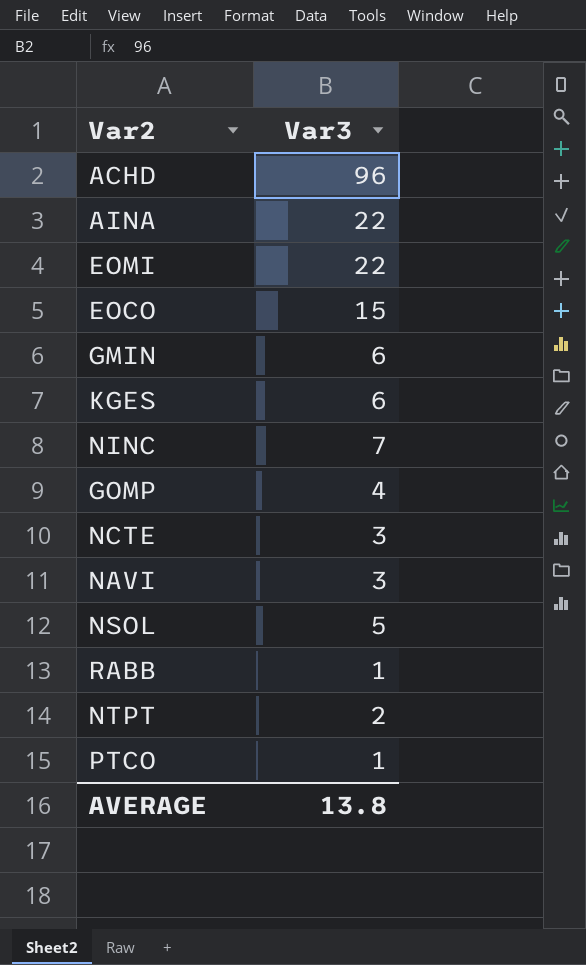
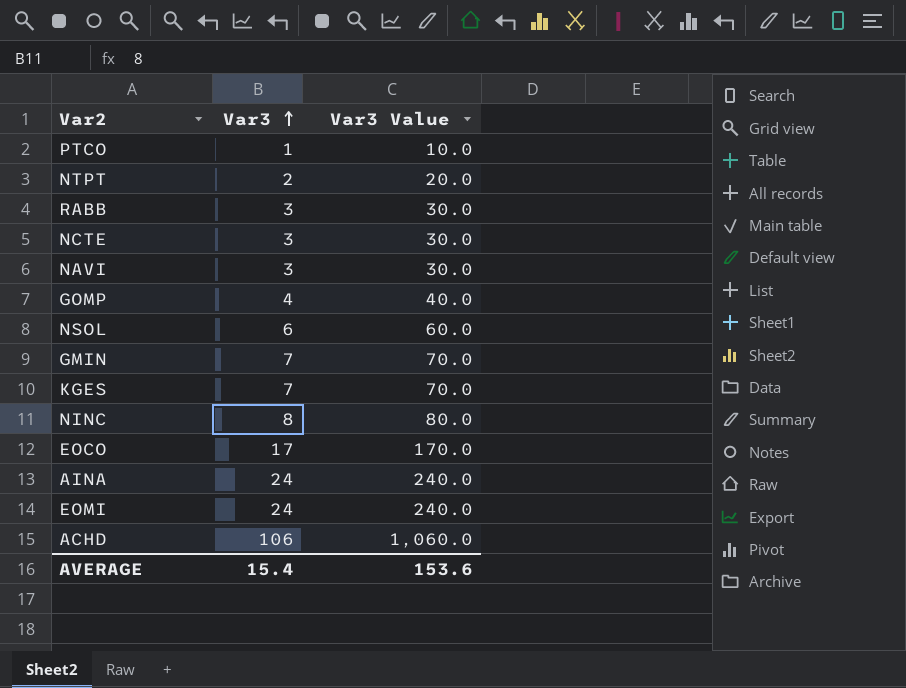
row order: none -> Var3 ascending
column Var3 Value | formula: none -> [Var3] * 10
RABB | Var3: 1 -> 3
NSOL | Var3: 5 -> 6
GMIN | Var3: 6 -> 7
KGES | Var3: 6 -> 7
NINC | Var3: 7 -> 8
EOCO | Var3: 15 -> 17
AINA | Var3: 22 -> 24
EOMI | Var3: 22 -> 24
ACHD | Var3: 96 -> 106
AVERAGE | Var3: 13.8 -> 15.4

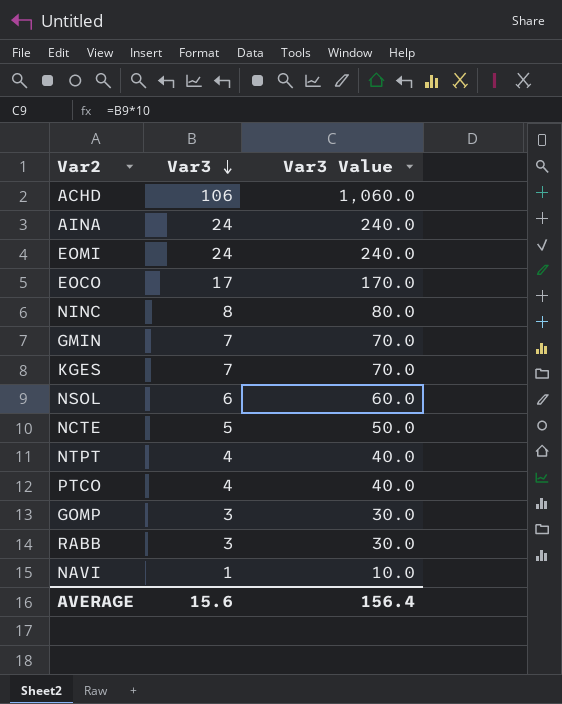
row order: Var3 ascending -> Var3 descending
NCTE | Var3: 3 -> 5
NCTE | Var3 Value: 30.0 -> 50.0
NTPT | Var3: 2 -> 4
NTPT | Var3 Value: 20.0 -> 40.0
PTCO | Var3: 1 -> 4
PTCO | Var3 Value: 10.0 -> 40.0
GOMP | Var3: 4 -> 3
GOMP | Var3 Value: 40.0 -> 30.0
NAVI | Var3: 3 -> 1
NAVI | Var3 Value: 30.0 -> 10.0
AVERAGE | Var3: 15.4 -> 15.6
AVERAGE | Var3 Value: 153.6 -> 156.4

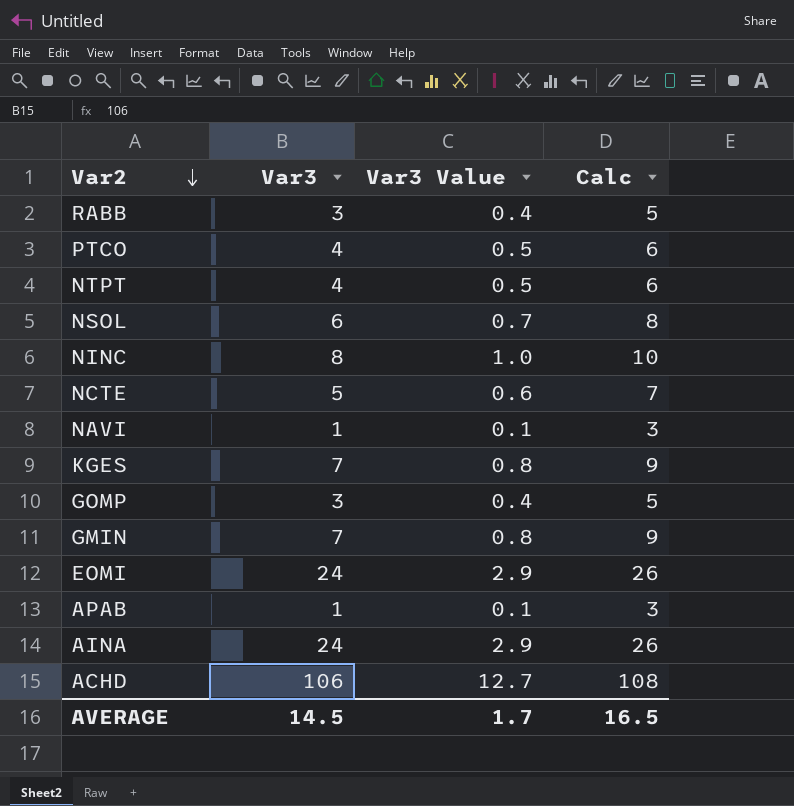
row order: Var3 descending -> Var2 descending
column Var3 Value | formula: [Var3] * 10 -> [Var3] * 0.12
column Calc | formula: none -> [Var3] + 2
row EOCO: 17 | 170.0 -> none
row APAB: none -> 1 | 0.1 | 3
AVERAGE | Var3: 15.6 -> 14.5
AVERAGE | Var3 Value: 156.4 -> 1.7

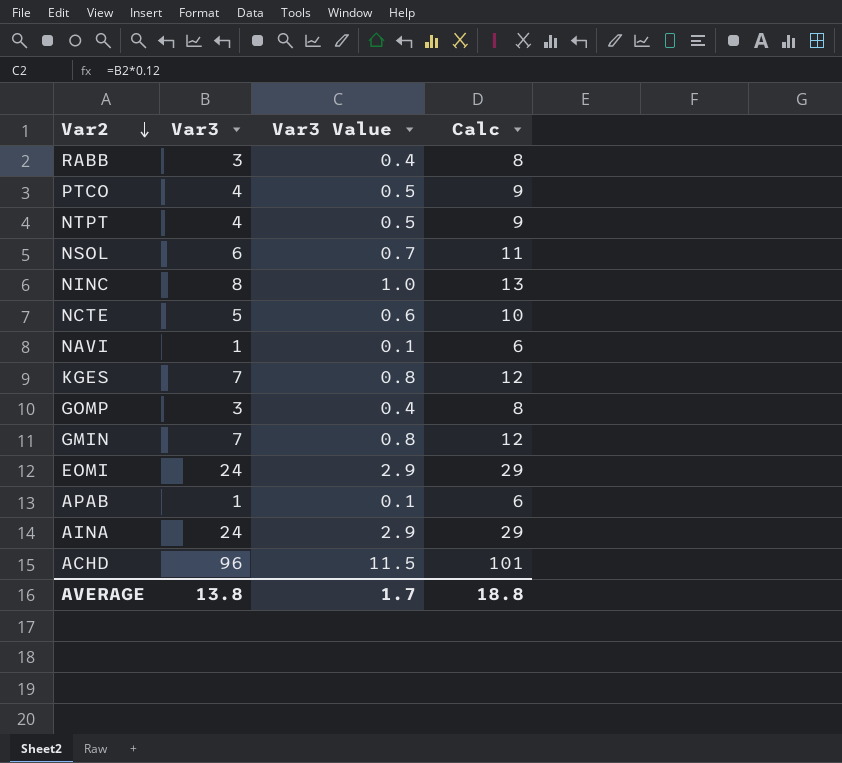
column Calc | formula: [Var3] + 2 -> [Var3] + 5
ACHD | Var3: 106 -> 96
ACHD | Var3 Value: 12.7 -> 11.5
AVERAGE | Var3: 14.5 -> 13.8
AVERAGE | Calc: 16.5 -> 18.8

